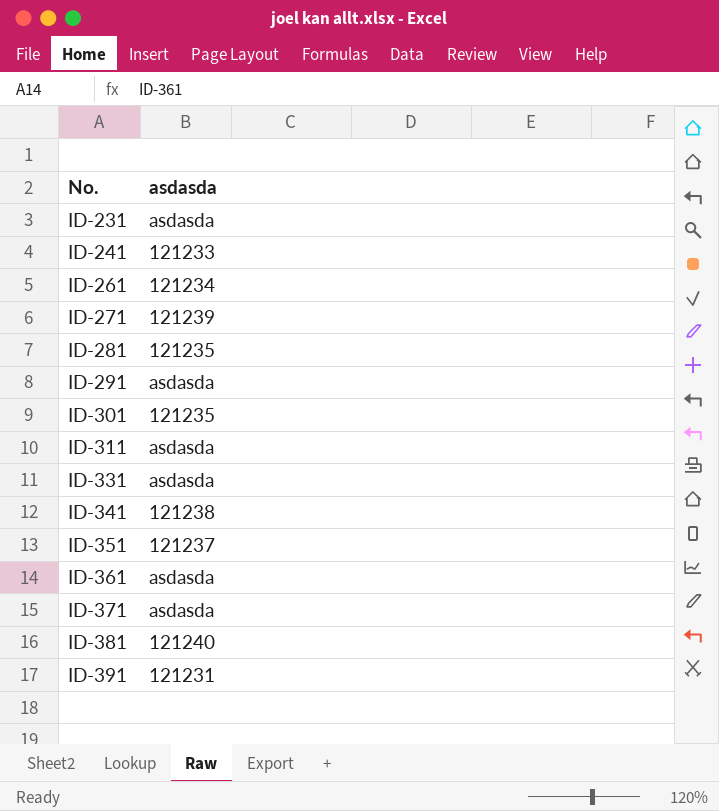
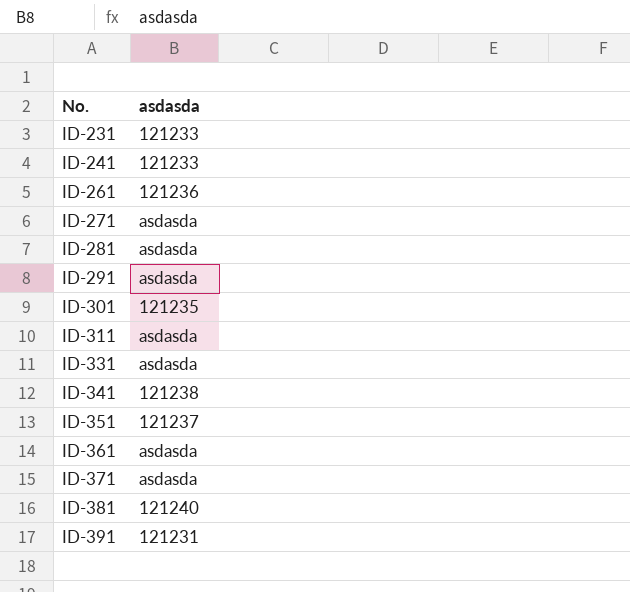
ID-231 | asdasda: asdasda -> 121233
ID-261 | asdasda: 121234 -> 121236
ID-271 | asdasda: 121239 -> asdasda
ID-281 | asdasda: 121235 -> asdasda

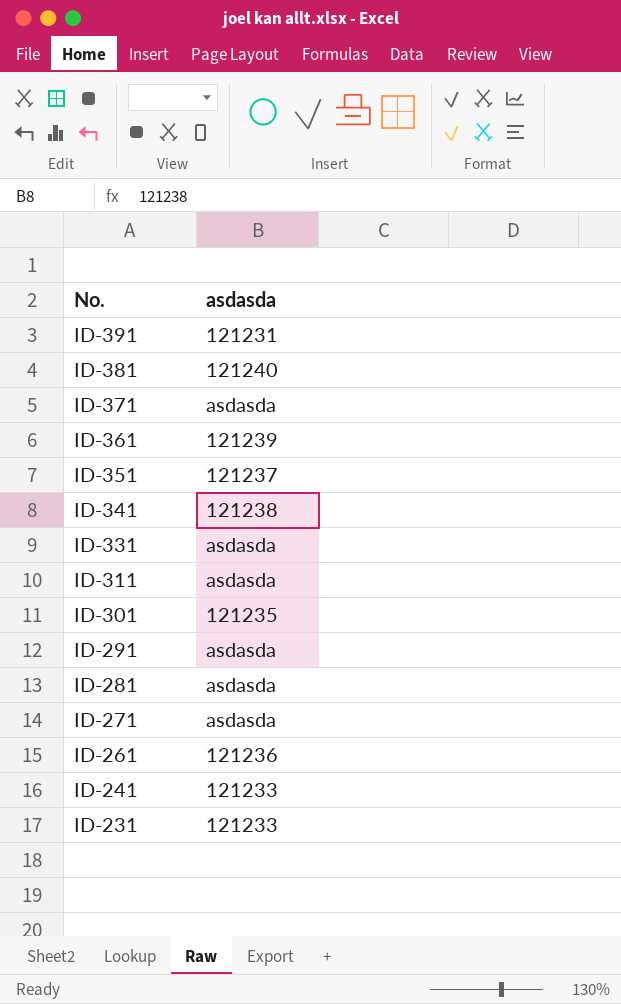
row order: No. ascending -> No. descending
ID-361 | asdasda: asdasda -> 121239

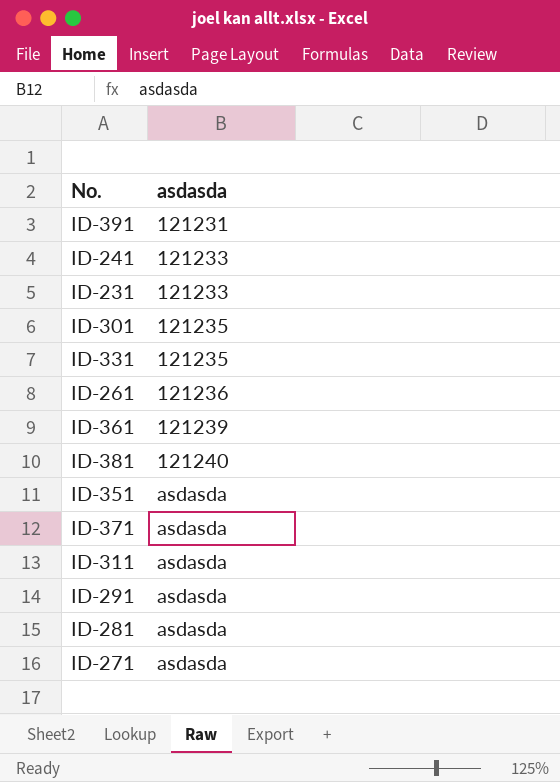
row order: No. descending -> asdasda ascending
row ID-341: 121238 -> none
ID-331 | asdasda: asdasda -> 121235
ID-351 | asdasda: 121237 -> asdasda

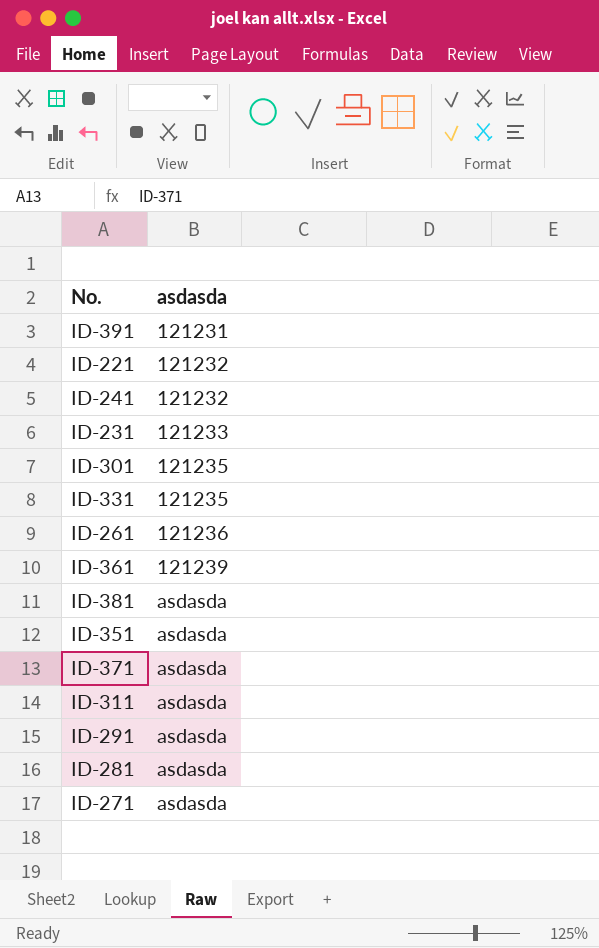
row ID-221: none -> 121232
ID-241 | asdasda: 121233 -> 121232
ID-381 | asdasda: 121240 -> asdasda

